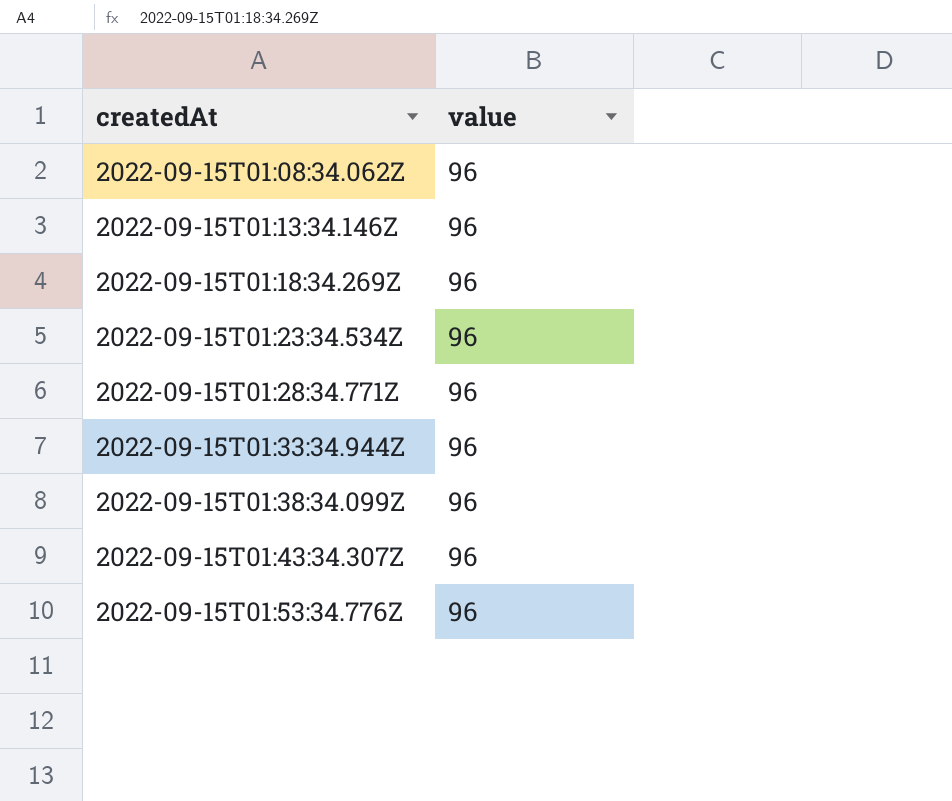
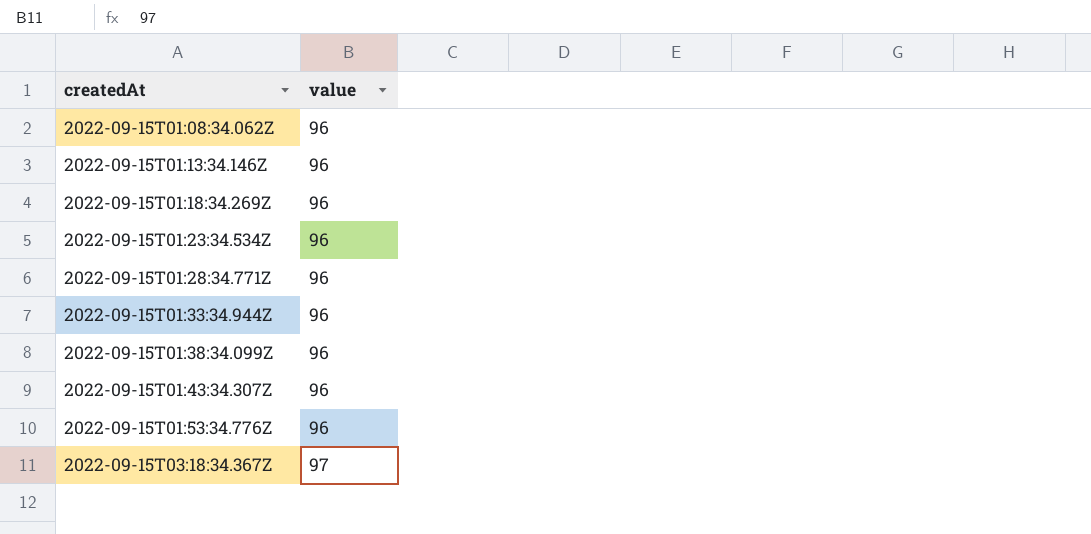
row 2022-09-15T03:18:34.367Z: none -> 97

